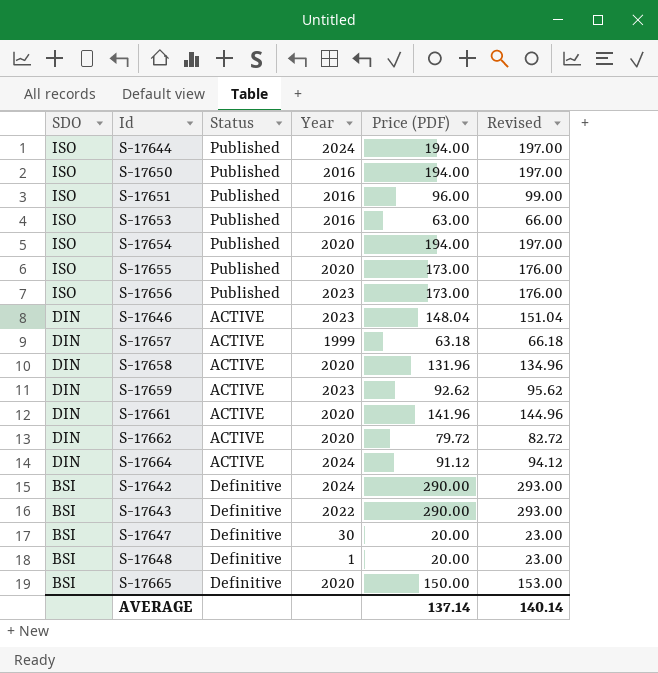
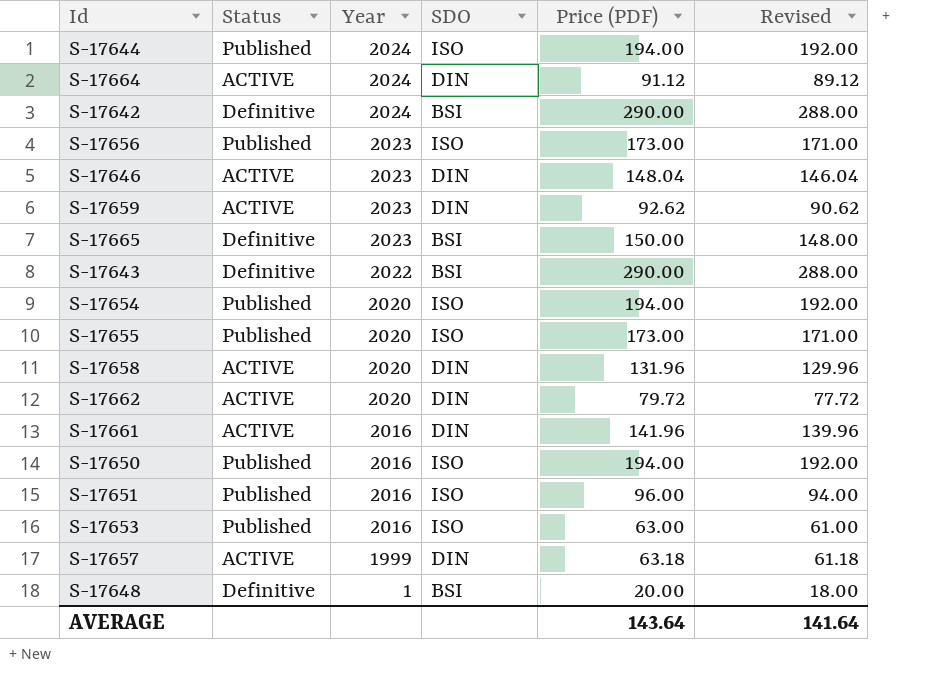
row order: SDO descending -> Year descending
column SDO | position: 1 -> 4
column Revised | formula: [Price (PDF)] + 3 -> [Price (PDF)] - 2
row S-17647: BSI | Definitive | 30 | 20.00 | 23.00 -> none
S-17665 | Year: 2020 -> 2023
S-17661 | Year: 2020 -> 2016
AVERAGE | Price (PDF): 137.14 -> 143.64
AVERAGE | Revised: 140.14 -> 141.64

